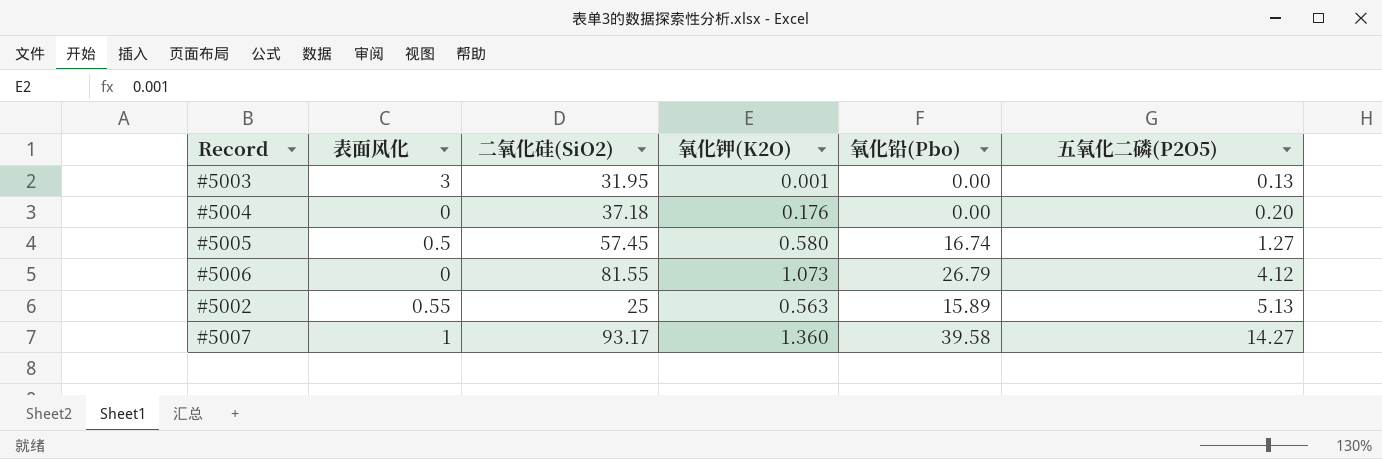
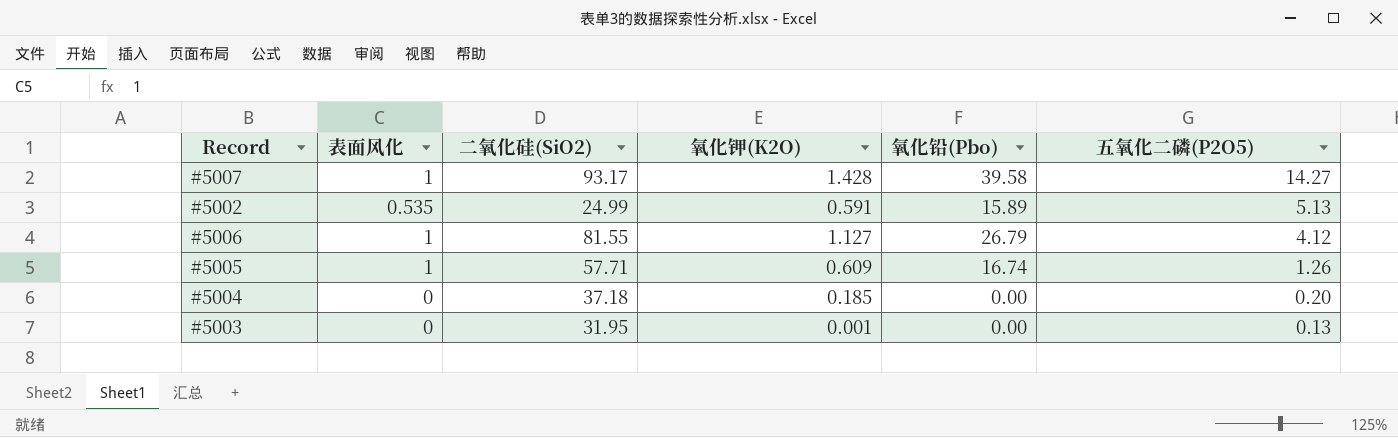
row order: 五氧化二磷(P2O5) ascending -> 五氧化二磷(P2O5) descending
#5007 | 氧化钾(K2O): 1.360 -> 1.428
#5002 | 表面风化: 0.55 -> 0.535
#5002 | 二氧化硅(SiO2): 25 -> 24.99
#5002 | 氧化钾(K2O): 0.563 -> 0.591
#5006 | 表面风化: 0 -> 1
#5006 | 氧化钾(K2O): 1.073 -> 1.127
#5005 | 表面风化: 0.5 -> 1
#5005 | 二氧化硅(SiO2): 57.45 -> 57.71
#5005 | 氧化钾(K2O): 0.580 -> 0.609
#5005 | 五氧化二磷(P2O5): 1.27 -> 1.26
#5004 | 氧化钾(K2O): 0.176 -> 0.185
#5003 | 表面风化: 3 -> 0

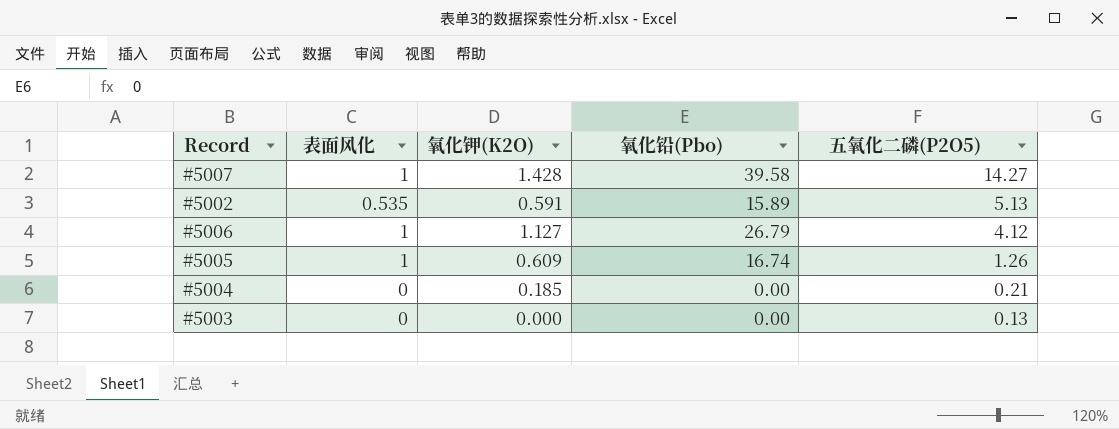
column 二氧化硅(SiO2) | position: 3 -> none
#5004 | 五氧化二磷(P2O5): 0.20 -> 0.21
#5003 | 氧化钾(K2O): 0.001 -> 0.000

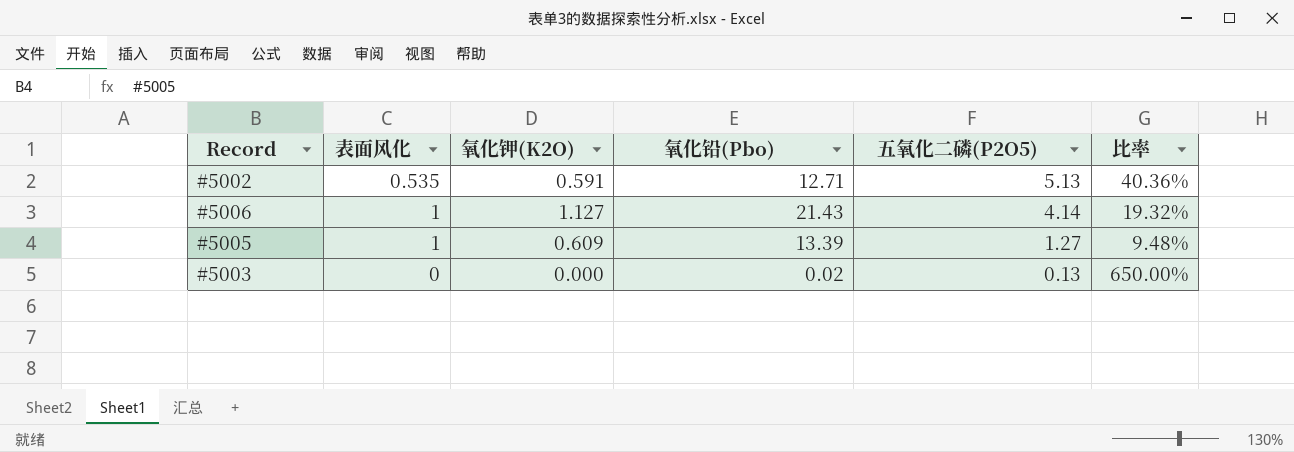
column 比率 | formula: none -> [五氧化二磷(P2O5)] / [氧化铅(Pbo)]
row #5007: 1 | 1.428 | 39.58 | 14.27 -> none
row #5004: 0 | 0.185 | 0.00 | 0.21 -> none
#5002 | 氧化铅(Pbo): 15.89 -> 12.71
#5006 | 氧化铅(Pbo): 26.79 -> 21.43
#5006 | 五氧化二磷(P2O5): 4.12 -> 4.14
#5005 | 氧化铅(Pbo): 16.74 -> 13.39
#5005 | 五氧化二磷(P2O5): 1.26 -> 1.27
#5003 | 氧化铅(Pbo): 0.00 -> 0.02

